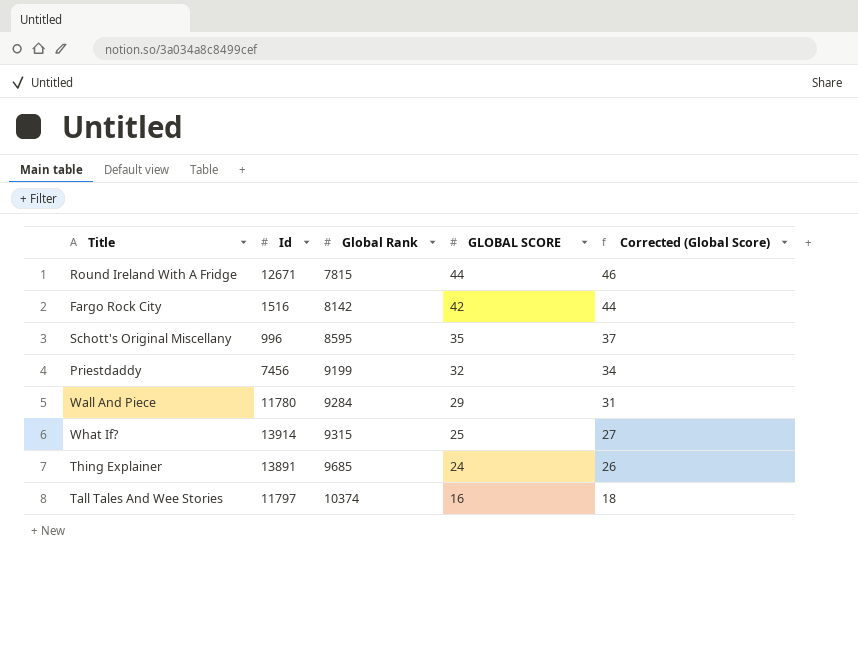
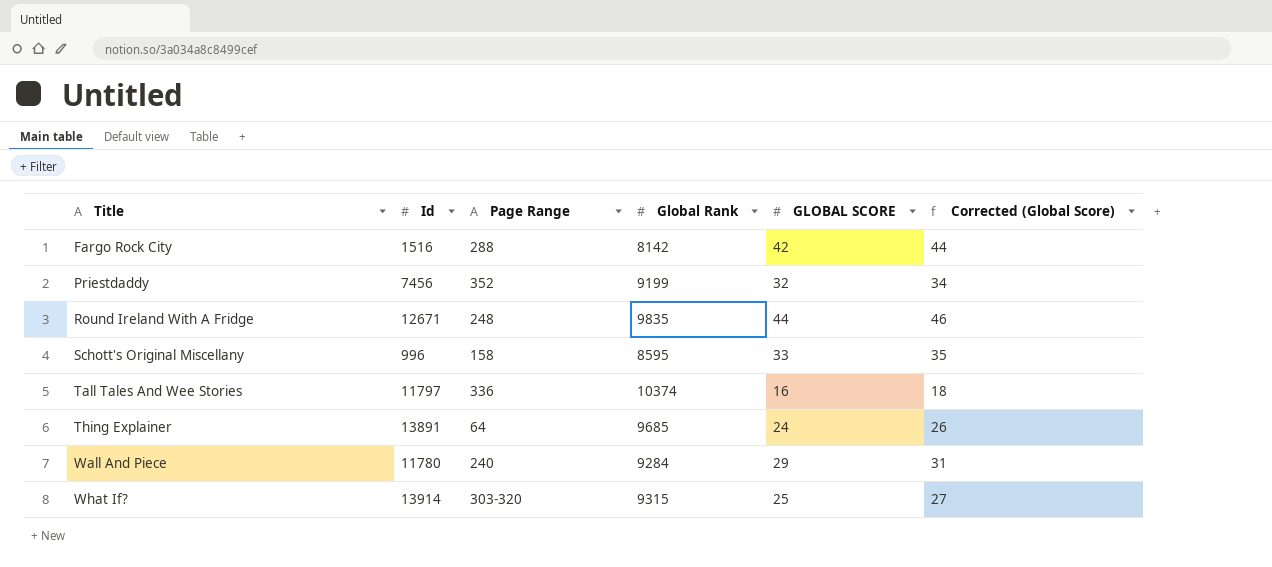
row order: Global Rank ascending -> Title ascending
column Page Range | position: none -> 3
Round Ireland With A Fridge | Global Rank: 7815 -> 9835
Schott's Original Miscellany | GLOBAL SCORE: 35 -> 33
Schott's Original Miscellany | Corrected (Global Score): 37 -> 35

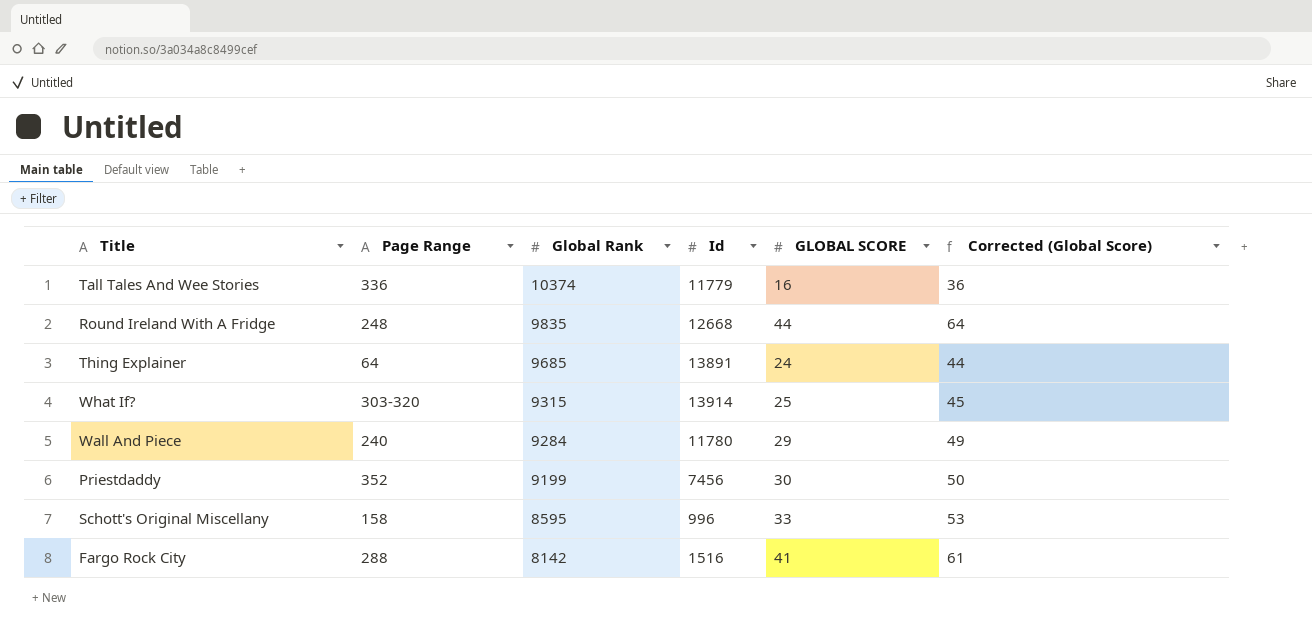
row order: Title ascending -> Global Rank descending
column Id | position: 2 -> 4
column Corrected (Global Score) | formula: [GLOBAL SCORE] + 2 -> [GLOBAL SCORE] + 20
Tall Tales And Wee Stories | Id: 11797 -> 11779
Round Ireland With A Fridge | Id: 12671 -> 12668
Priestdaddy | GLOBAL SCORE: 32 -> 30
Fargo Rock City | GLOBAL SCORE: 42 -> 41

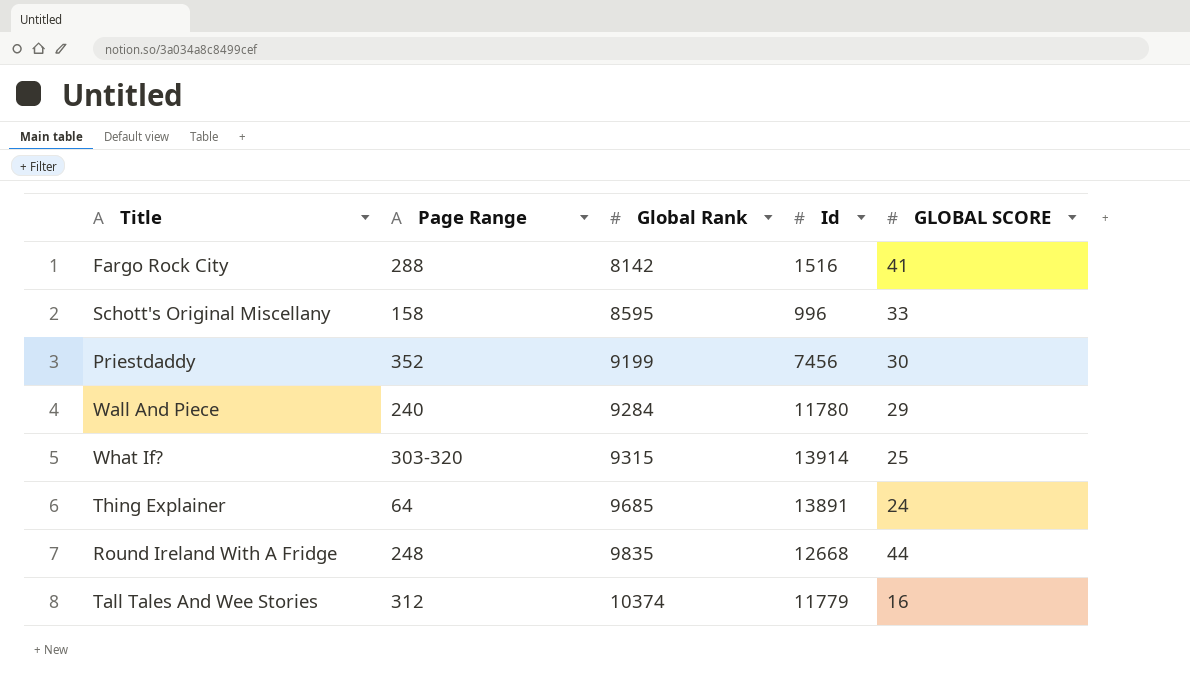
row order: Global Rank descending -> Global Rank ascending
column Corrected (Global Score) | formula: [GLOBAL SCORE] + 20 -> none
Tall Tales And Wee Stories | Page Range: 336 -> 312

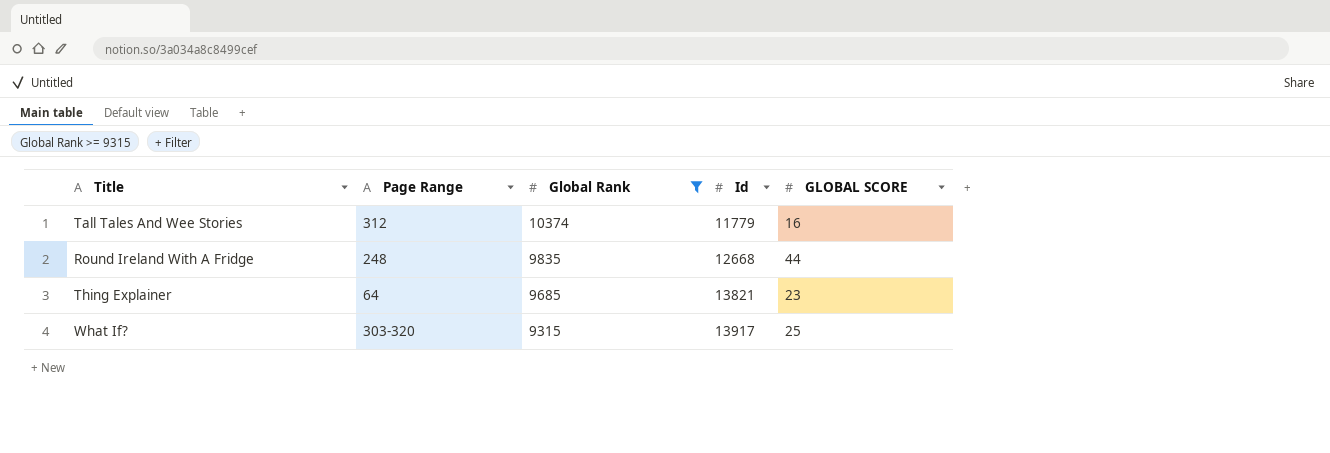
filter: none -> Global Rank >= 9315
row order: Global Rank ascending -> Global Rank descending
Thing Explainer | Id: 13891 -> 13821
Thing Explainer | GLOBAL SCORE: 24 -> 23
What If? | Id: 13914 -> 13917

